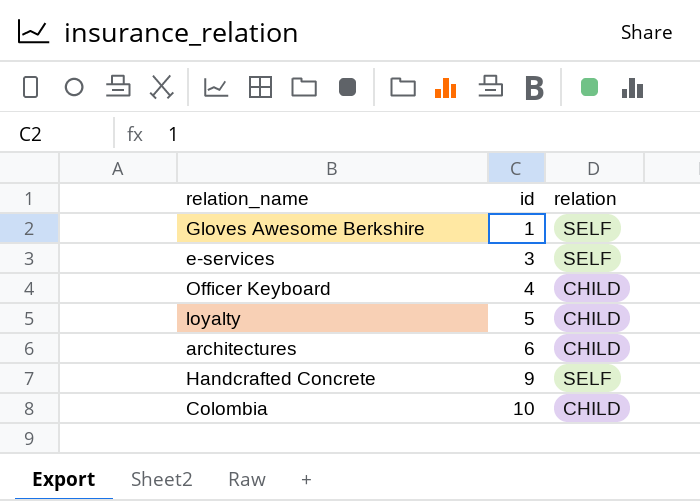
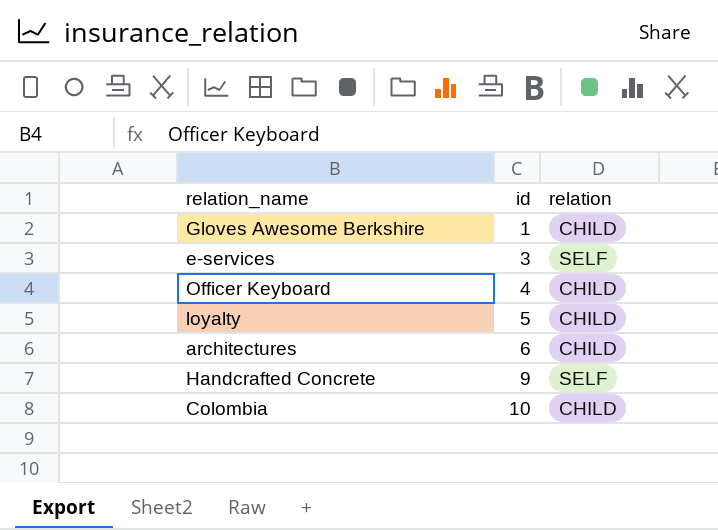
Gloves Awesome Berkshire | relation: SELF -> CHILD

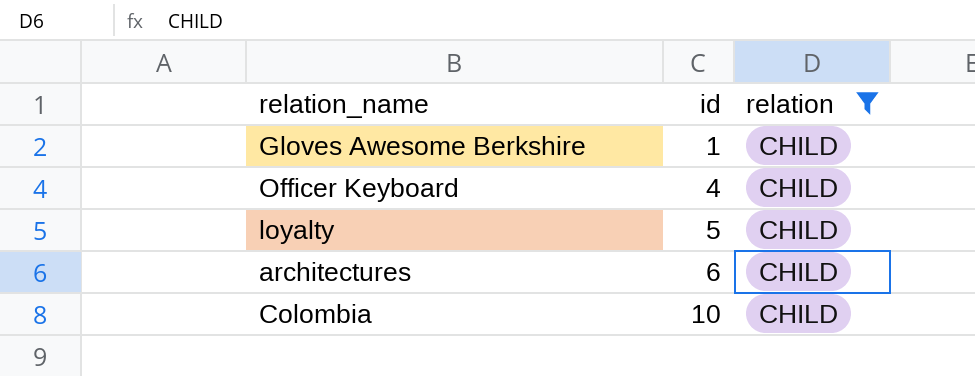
filter: none -> relation = CHILD

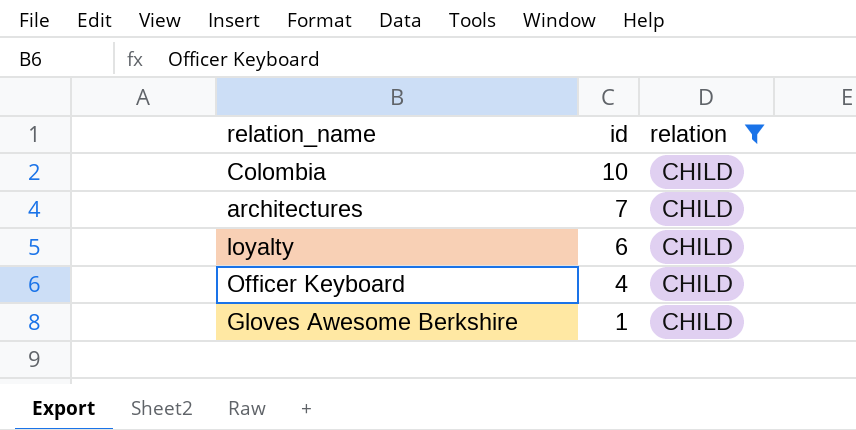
row order: id ascending -> id descending
architectures | id: 6 -> 7
loyalty | id: 5 -> 6

